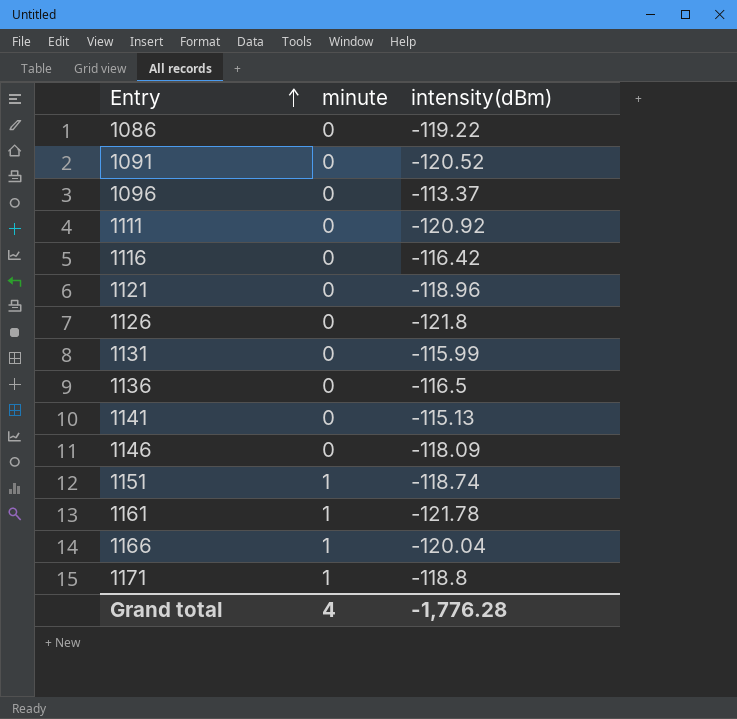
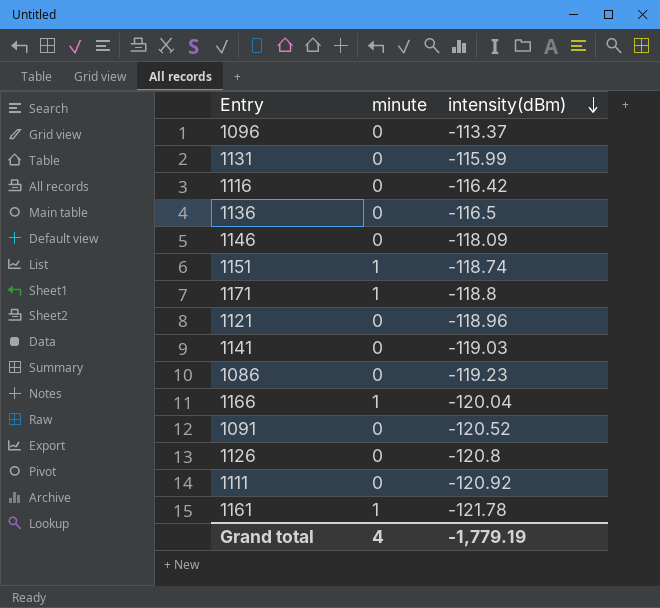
row order: Entry ascending -> intensity(dBm) descending
1141 | intensity(dBm): -115.13 -> -119.03
1086 | intensity(dBm): -119.22 -> -119.23
1126 | intensity(dBm): -121.8 -> -120.8
Grand total | intensity(dBm): -1,776.28 -> -1,779.19

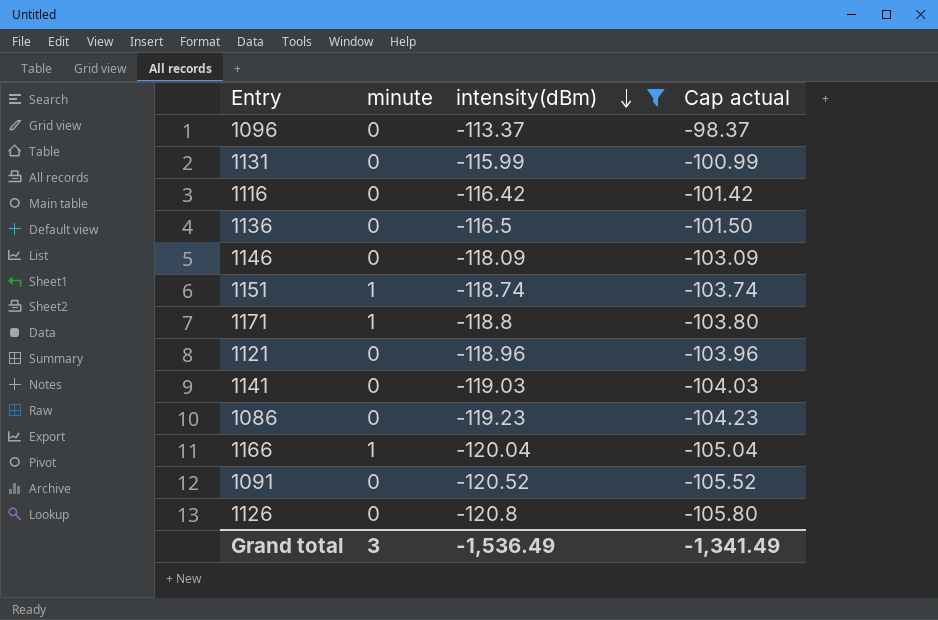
filter: none -> intensity(dBm) >= -120.8
column Cap actual | formula: none -> [intensity(dBm)] + 15
Grand total | minute: 4 -> 3
Grand total | intensity(dBm): -1,779.19 -> -1,536.49

